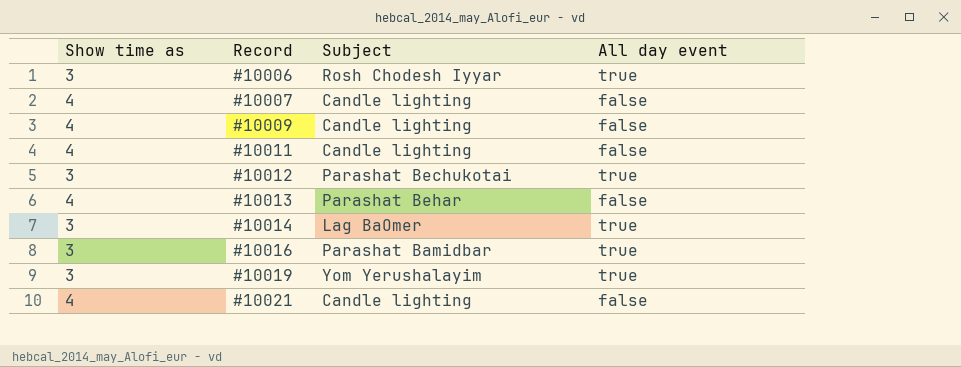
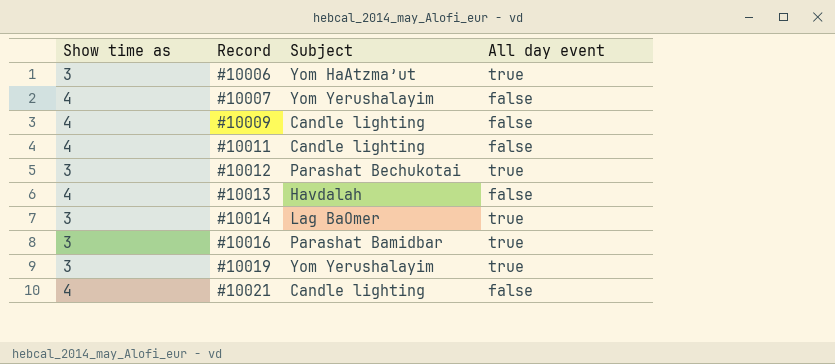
#10006 | Subject: Rosh Chodesh Iyyar -> Yom HaAtzma’ut
#10007 | Subject: Candle lighting -> Yom Yerushalayim
#10013 | Subject: Parashat Behar -> Havdalah

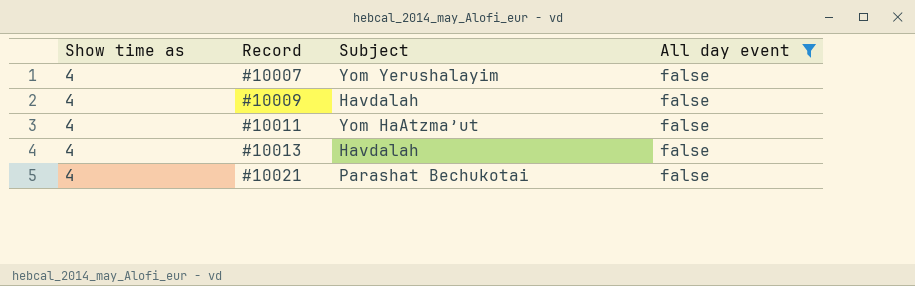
filter: none -> All day event = false
#10009 | Subject: Candle lighting -> Havdalah
#10011 | Subject: Candle lighting -> Yom HaAtzma’ut
#10021 | Subject: Candle lighting -> Parashat Bechukotai

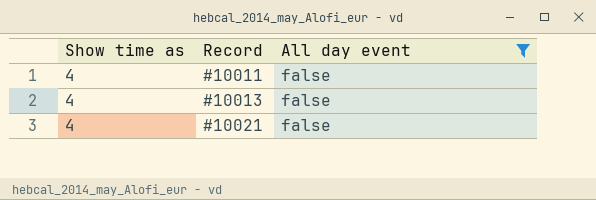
column Subject | position: 3 -> none
row #10007: 4 | Yom Yerushalayim | false -> none
row #10009: 4 | Havdalah | false -> none

